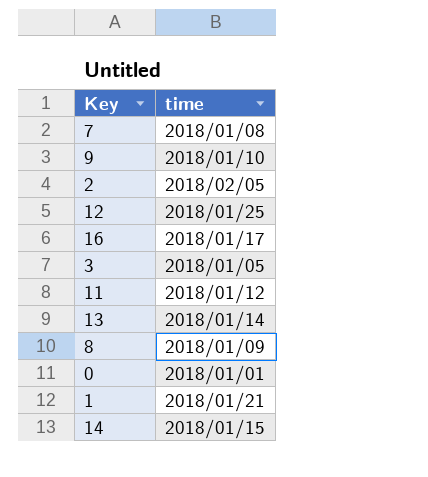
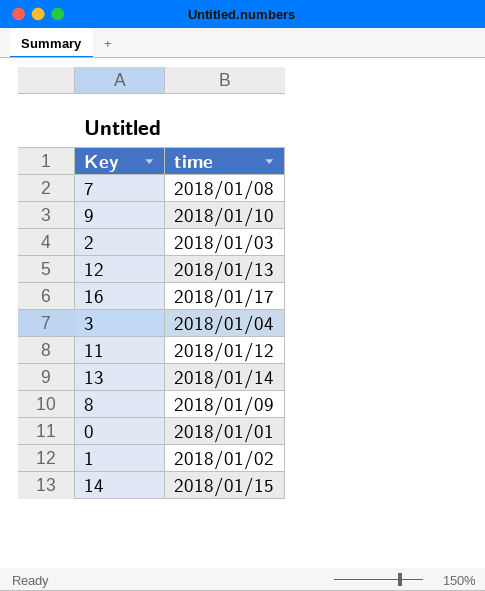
2 | time: 2018/02/05 -> 2018/01/03
12 | time: 2018/01/25 -> 2018/01/13
3 | time: 2018/01/05 -> 2018/01/04
1 | time: 2018/01/21 -> 2018/01/02

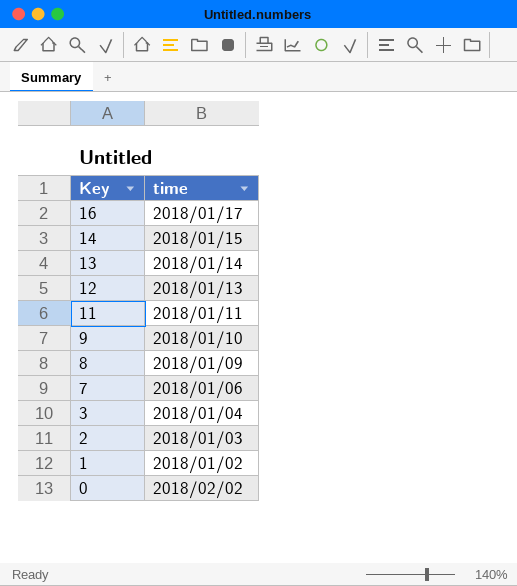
row order: none -> Key descending
11 | time: 2018/01/12 -> 2018/01/11
7 | time: 2018/01/08 -> 2018/01/06
0 | time: 2018/01/01 -> 2018/02/02

